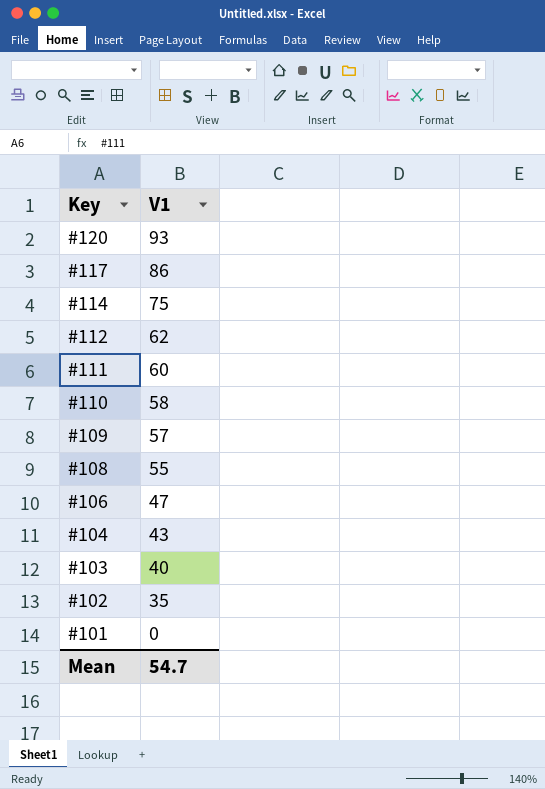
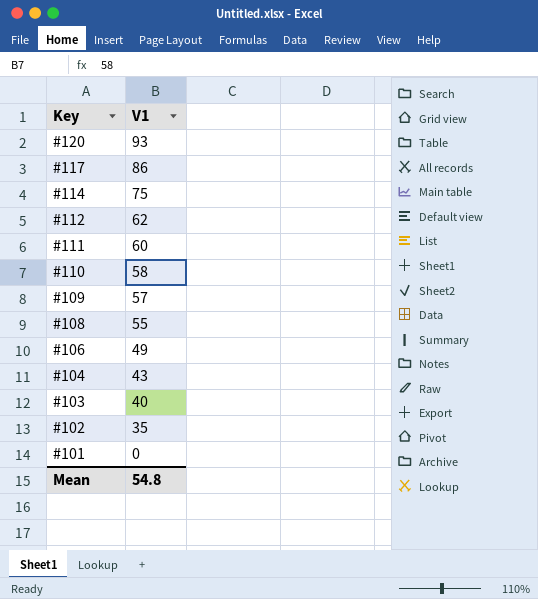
#106 | V1: 47 -> 49
Mean | V1: 54.7 -> 54.8

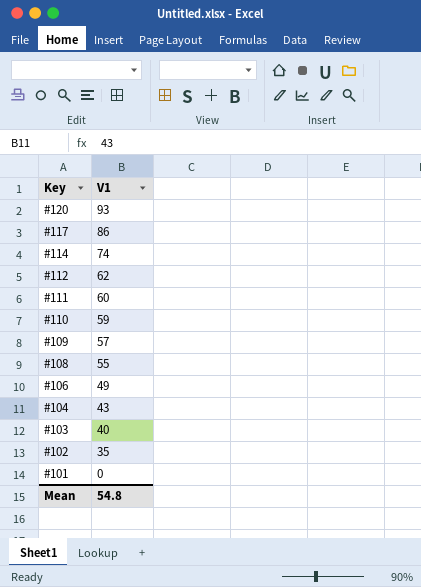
#114 | V1: 75 -> 74
#110 | V1: 58 -> 59

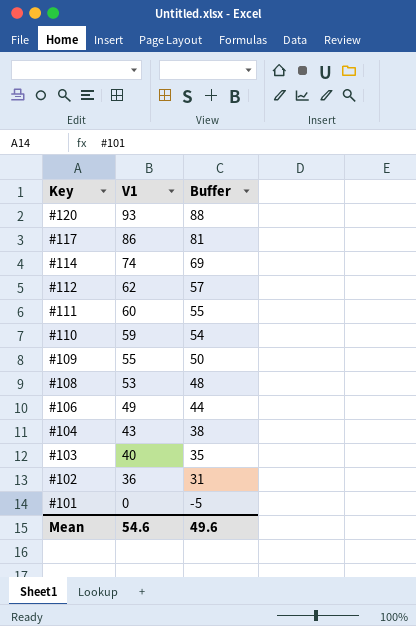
column Buffer | formula: none -> [V1] - 5
#109 | V1: 57 -> 55
#108 | V1: 55 -> 53
#102 | V1: 35 -> 36
Mean | V1: 54.8 -> 54.6

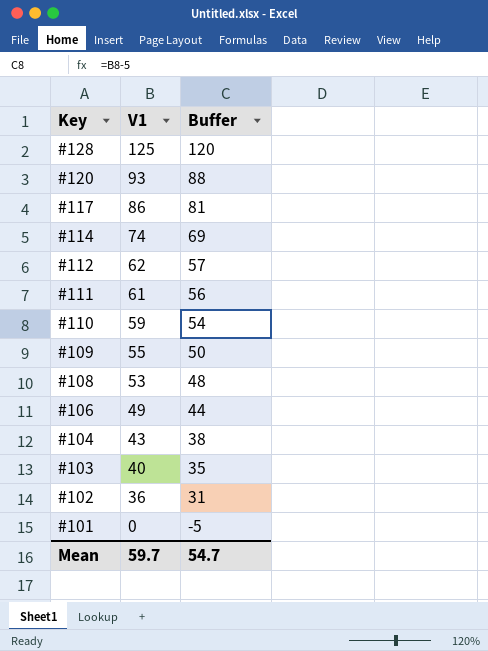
row #128: none -> 125 | 120
#111 | V1: 60 -> 61
#111 | Buffer: 55 -> 56
Mean | V1: 54.6 -> 59.7
Mean | Buffer: 49.6 -> 54.7

